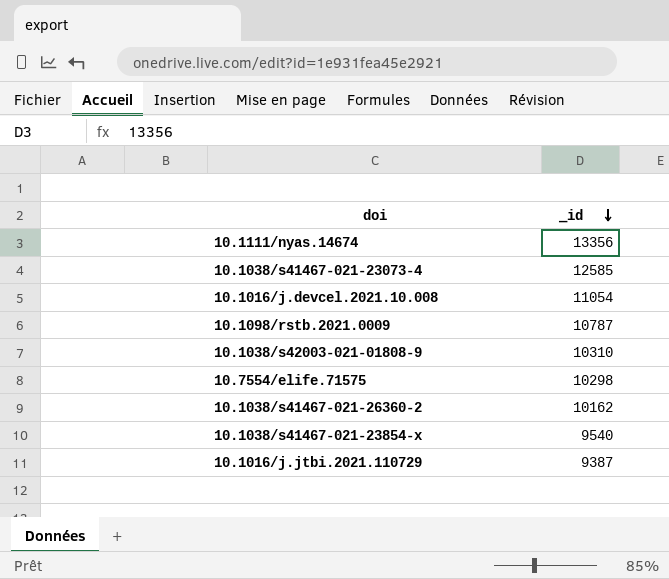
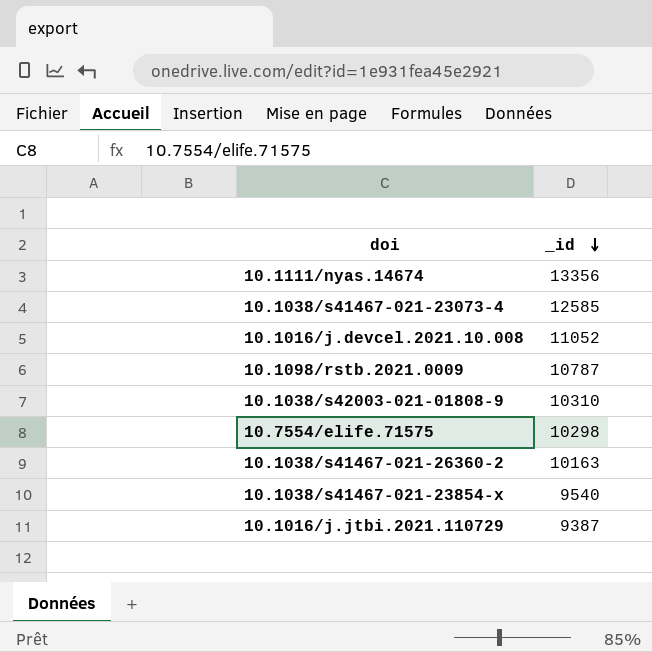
10.1016/j.devcel.2021.10.008 | _id: 11054 -> 11052
10.1038/s41467-021-26360-2 | _id: 10162 -> 10163

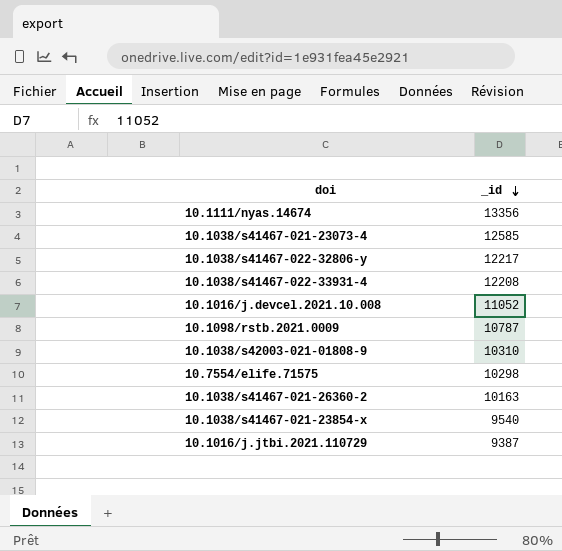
row 10.1038/s41467-022-32806-y: none -> 12217
row 10.1038/s41467-022-33931-4: none -> 12208

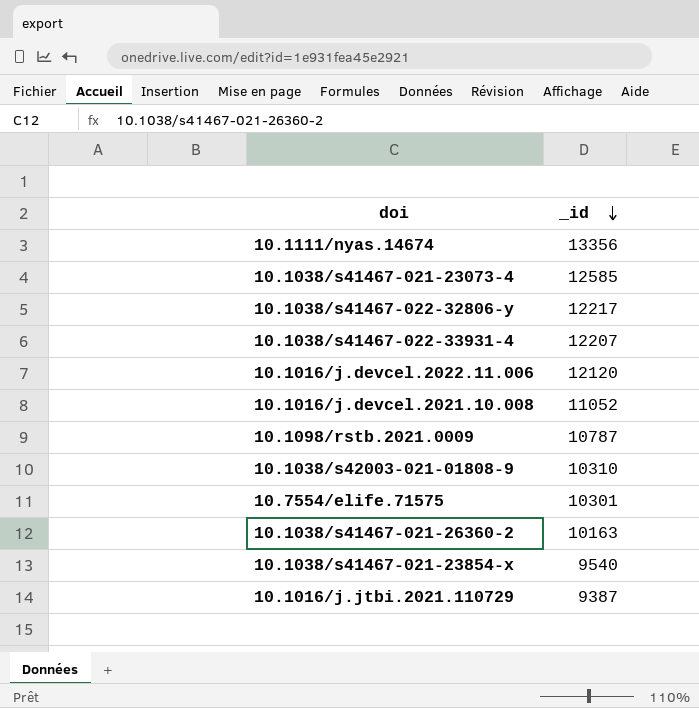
10.1038/s41467-022-33931-4 | _id: 12208 -> 12207
row 10.1016/j.devcel.2022.11.006: none -> 12120
10.7554/elife.71575 | _id: 10298 -> 10301

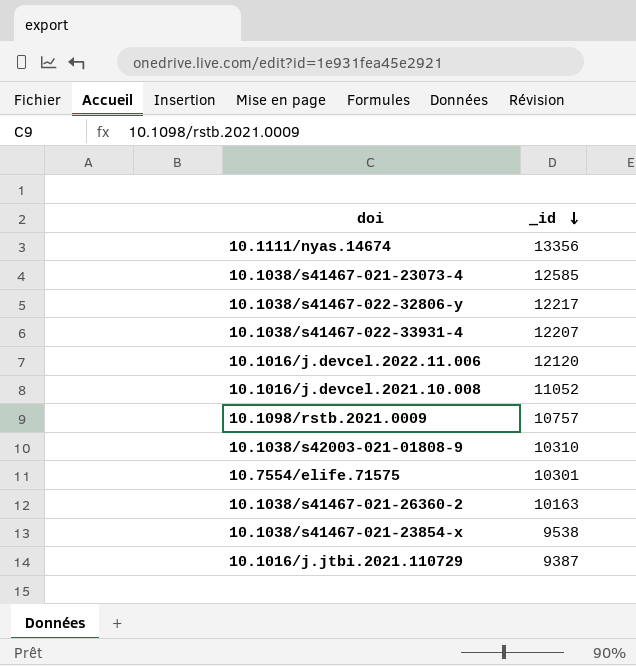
10.1098/rstb.2021.0009 | _id: 10787 -> 10757
10.1038/s41467-021-23854-x | _id: 9540 -> 9538

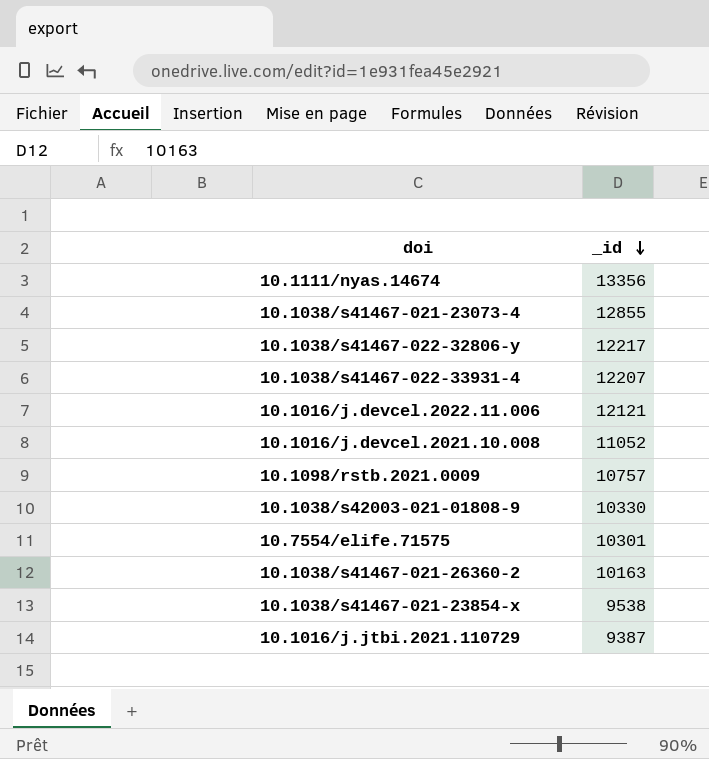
10.1038/s41467-021-23073-4 | _id: 12585 -> 12855
10.1016/j.devcel.2022.11.006 | _id: 12120 -> 12121
10.1038/s42003-021-01808-9 | _id: 10310 -> 10330

